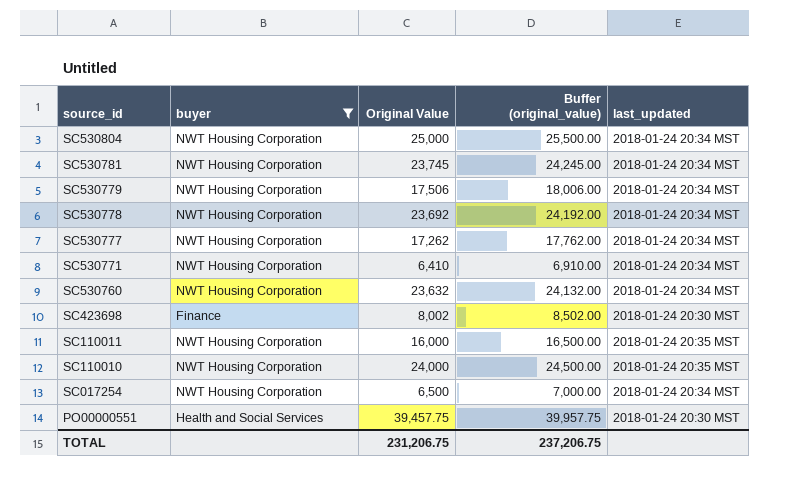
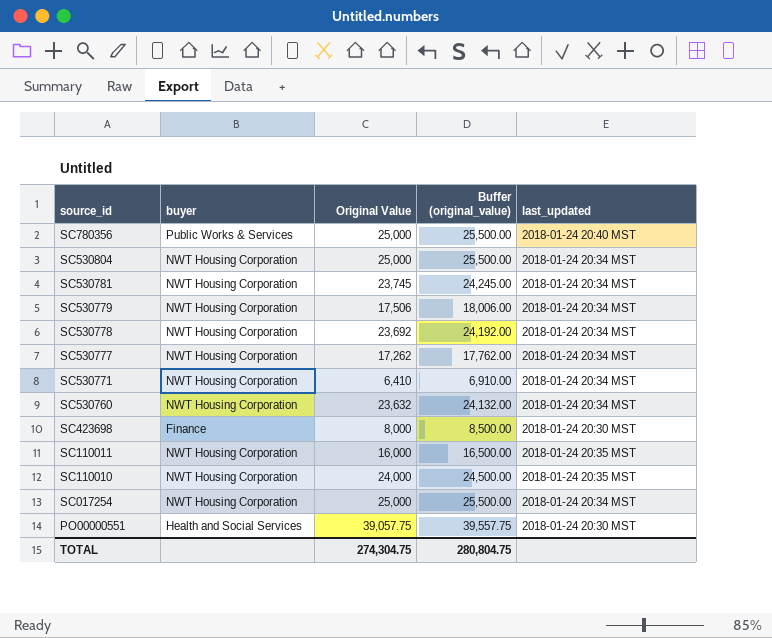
filter: buyer != Public Works & Services -> none
SC423698 | Original Value: 8,002 -> 8,000
SC423698 | Buffer (original_value): 8,502.00 -> 8,500.00
SC017254 | Original Value: 6,500 -> 25,000
SC017254 | Buffer (original_value): 7,000.00 -> 25,500.00
PO00000551 | Original Value: 39,457.75 -> 39,057.75
PO00000551 | Buffer (original_value): 39,957.75 -> 39,557.75
TOTAL | Original Value: 231,206.75 -> 274,304.75
TOTAL | Buffer (original_value): 237,206.75 -> 280,804.75

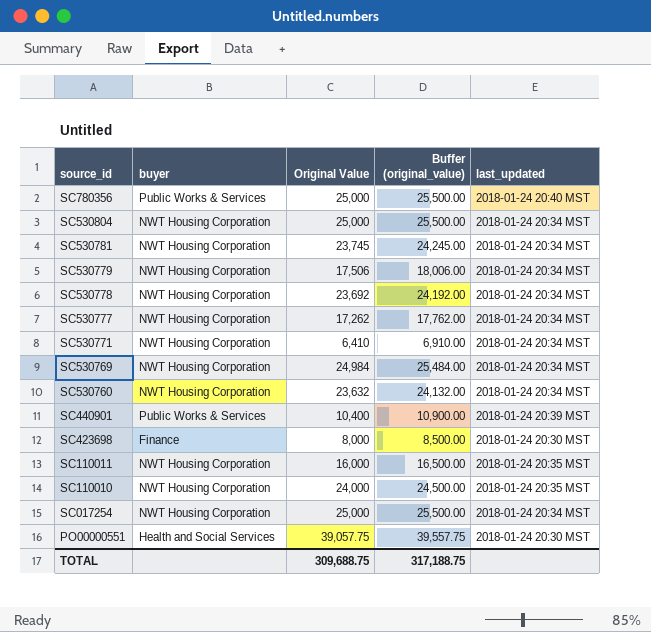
row SC530769: none -> NWT Housing Corporation | 24,984 | 25,484.00 | 2018-01-24 20:34 MST
row SC440901: none -> Public Works & Services | 10,400 | 10,900.00 | 2018-01-24 20:39 MST
TOTAL | Original Value: 274,304.75 -> 309,688.75
TOTAL | Buffer (original_value): 280,804.75 -> 317,188.75

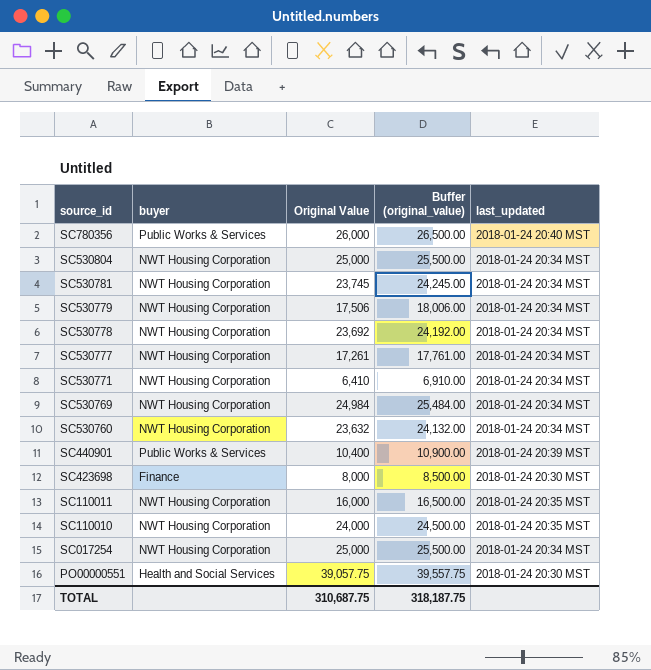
SC780356 | Original Value: 25,000 -> 26,000
SC780356 | Buffer (original_value): 25,500.00 -> 26,500.00
SC530777 | Original Value: 17,262 -> 17,261
SC530777 | Buffer (original_value): 17,762.00 -> 17,761.00
TOTAL | Original Value: 309,688.75 -> 310,687.75
TOTAL | Buffer (original_value): 317,188.75 -> 318,187.75

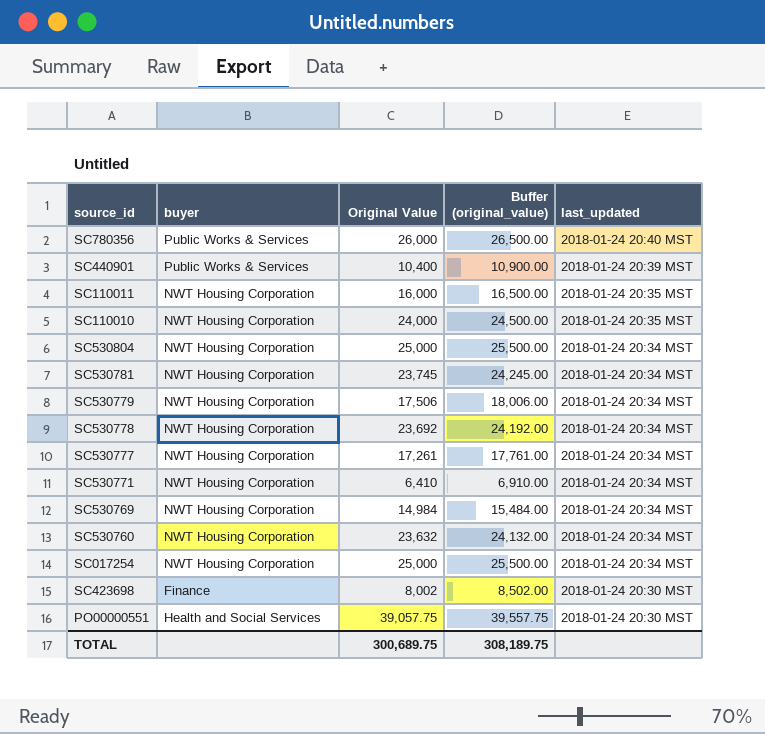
row order: source_id descending -> last_updated descending
SC530769 | Original Value: 24,984 -> 14,984
SC530769 | Buffer (original_value): 25,484.00 -> 15,484.00
SC423698 | Original Value: 8,000 -> 8,002
SC423698 | Buffer (original_value): 8,500.00 -> 8,502.00
TOTAL | Original Value: 310,687.75 -> 300,689.75
TOTAL | Buffer (original_value): 318,187.75 -> 308,189.75

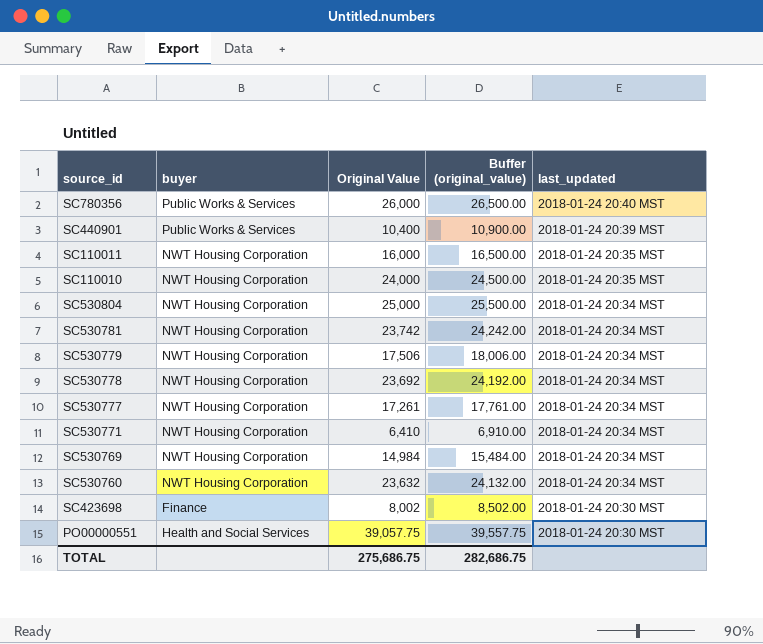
row SC017254: NWT Housing Corporation | 25,000 | 25,500.00 | 2018-01-24 20:34 MST -> none
SC530781 | Original Value: 23,745 -> 23,742
SC530781 | Buffer (original_value): 24,245.00 -> 24,242.00
TOTAL | Original Value: 300,689.75 -> 275,686.75
TOTAL | Buffer (original_value): 308,189.75 -> 282,686.75

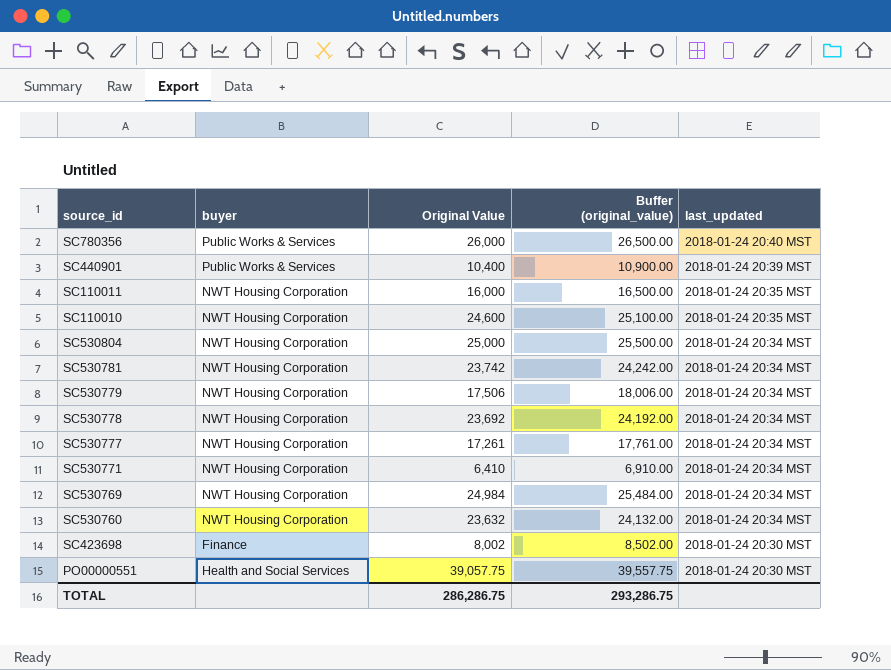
SC110010 | Original Value: 24,000 -> 24,600
SC110010 | Buffer (original_value): 24,500.00 -> 25,100.00
SC530769 | Original Value: 14,984 -> 24,984
SC530769 | Buffer (original_value): 15,484.00 -> 25,484.00
TOTAL | Original Value: 275,686.75 -> 286,286.75
TOTAL | Buffer (original_value): 282,686.75 -> 293,286.75

